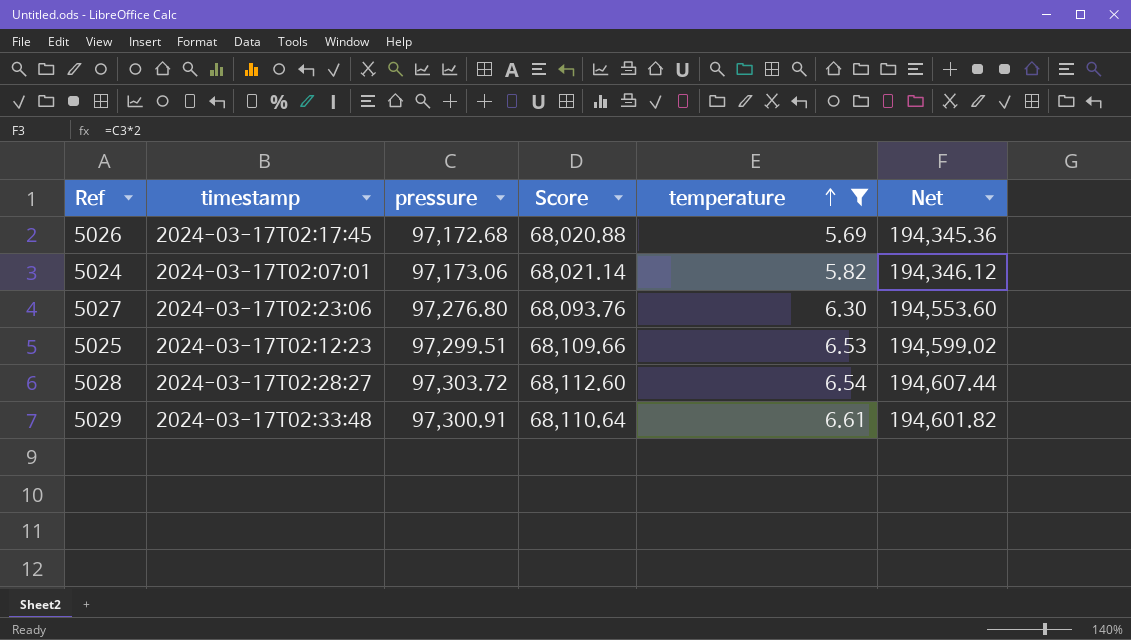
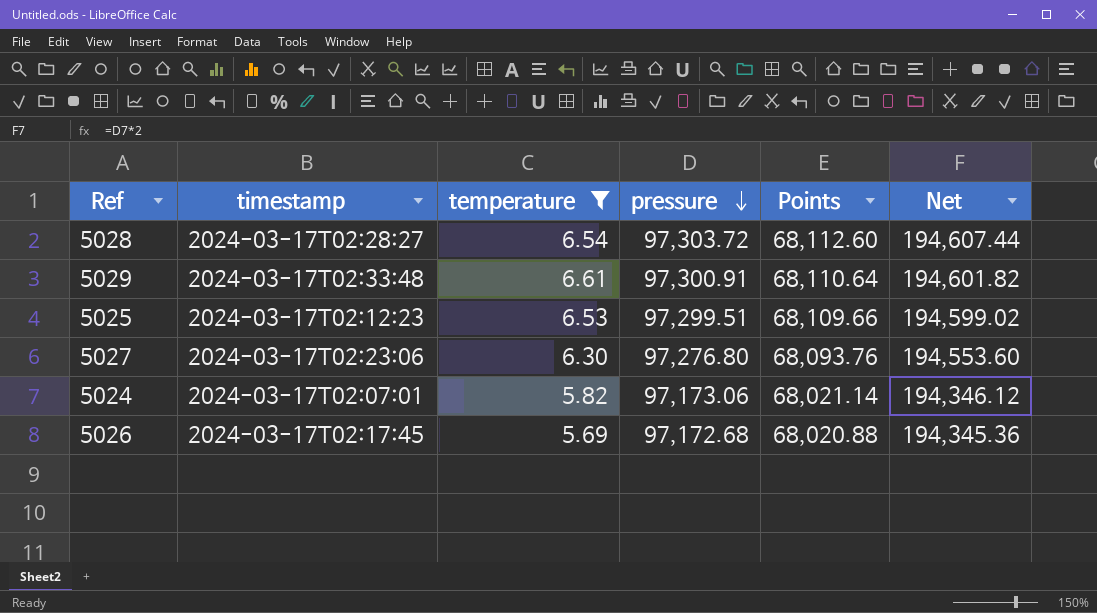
row order: temperature ascending -> pressure descending
column temperature | position: 5 -> 3
column name: Score -> Points

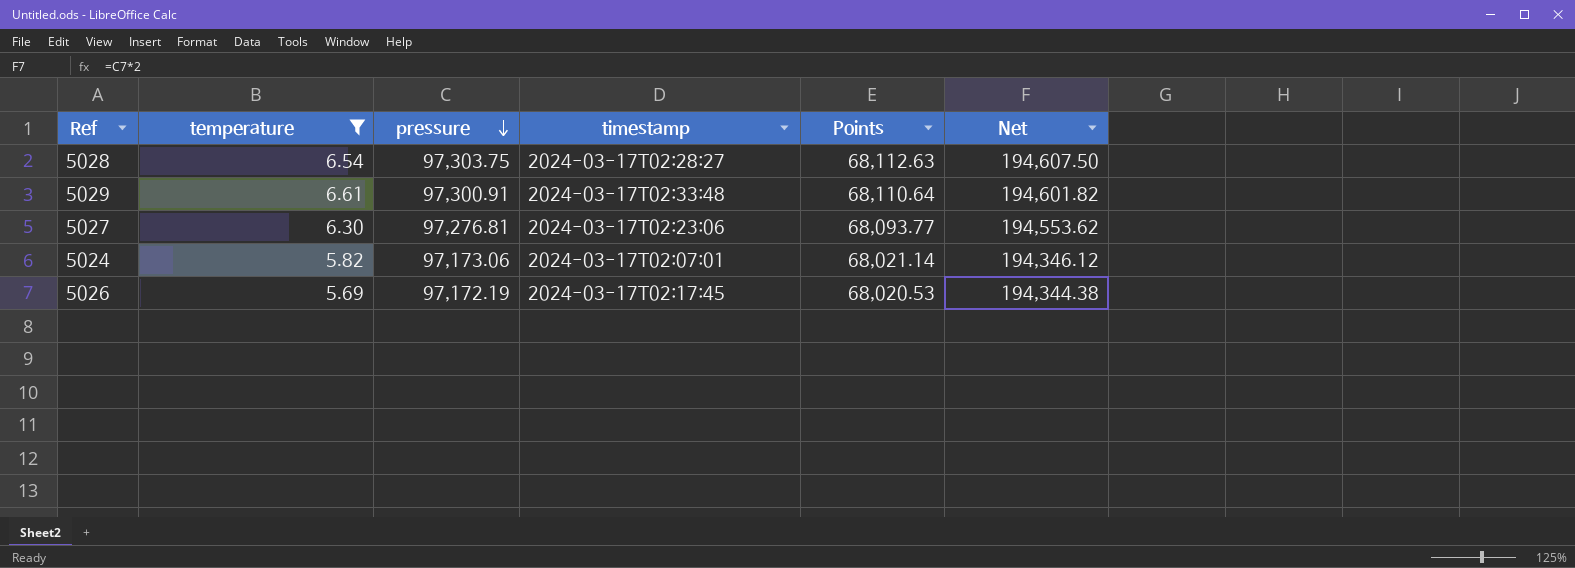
column timestamp | position: 2 -> 4
row 5025: 2024-03-17T02:12:23 | 6.53 | 97,299.51 | 68,109.66 | 194,599.02 -> none
5028 | pressure: 97,303.72 -> 97,303.75
5028 | Points: 68,112.60 -> 68,112.63
5028 | Net: 194,607.44 -> 194,607.50
5027 | pressure: 97,276.80 -> 97,276.81
5027 | Points: 68,093.76 -> 68,093.77
5027 | Net: 194,553.60 -> 194,553.62
5026 | pressure: 97,172.68 -> 97,172.19
5026 | Points: 68,020.88 -> 68,020.53
5026 | Net: 194,345.36 -> 194,344.38

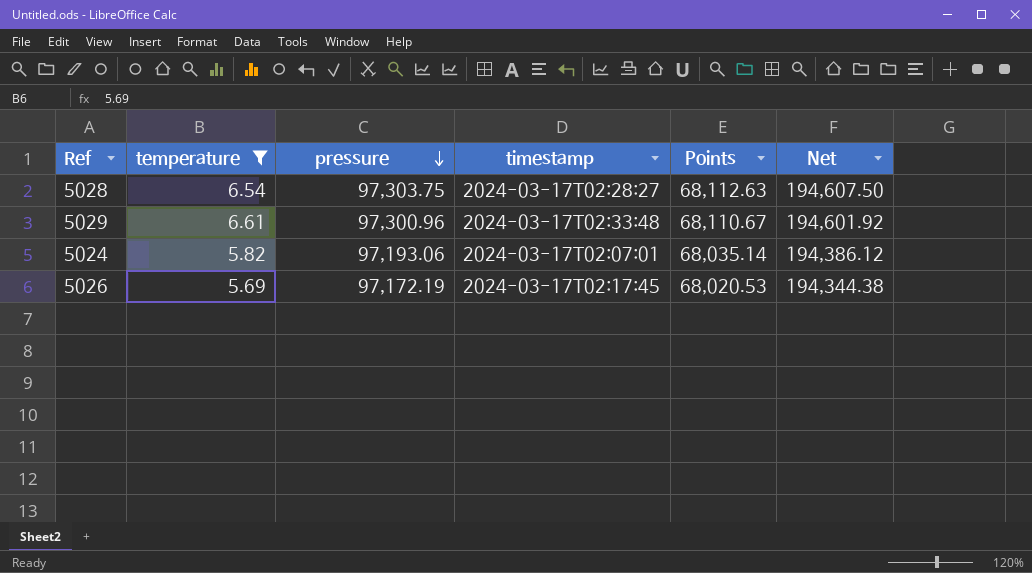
row 5027: 6.30 | 97,276.81 | 2024-03-17T02:23:06 | 68,093.77 | 194,553.62 -> none
5029 | pressure: 97,300.91 -> 97,300.96
5029 | Points: 68,110.64 -> 68,110.67
5029 | Net: 194,601.82 -> 194,601.92
5024 | pressure: 97,173.06 -> 97,193.06
5024 | Points: 68,021.14 -> 68,035.14
5024 | Net: 194,346.12 -> 194,386.12

